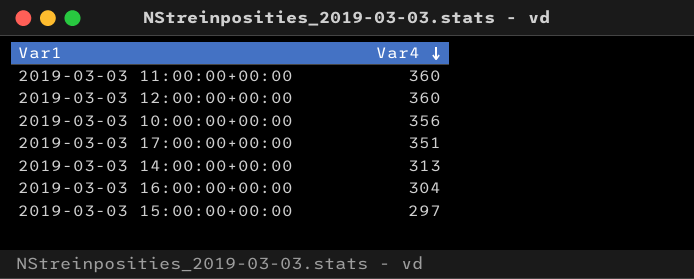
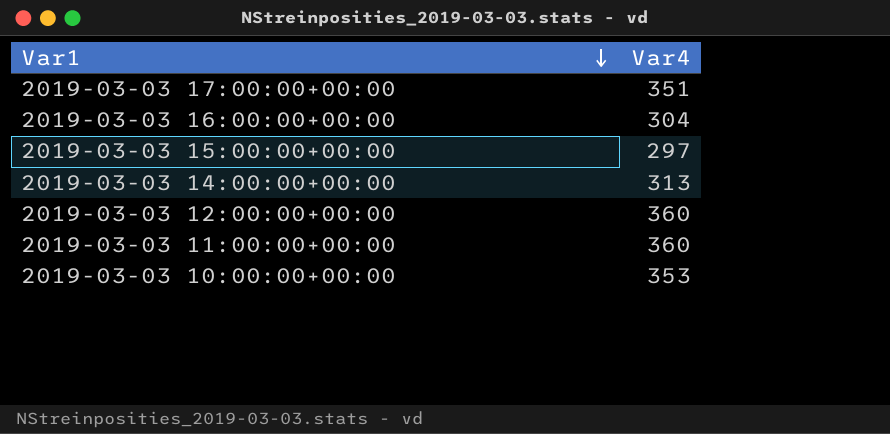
row order: Var4 descending -> Var1 descending
2019-03-03 10:00:00+00:00 | Var4: 356 -> 353

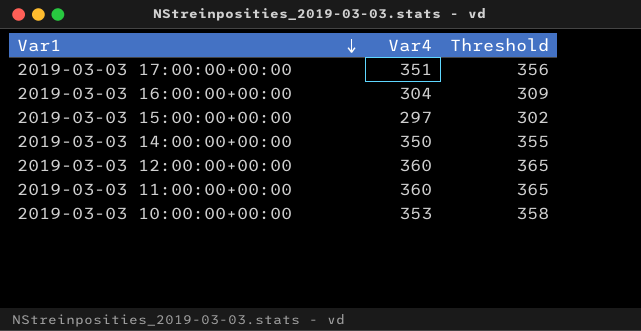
column Threshold | formula: none -> [Var4] + 5
2019-03-03 14:00:00+00:00 | Var4: 313 -> 350

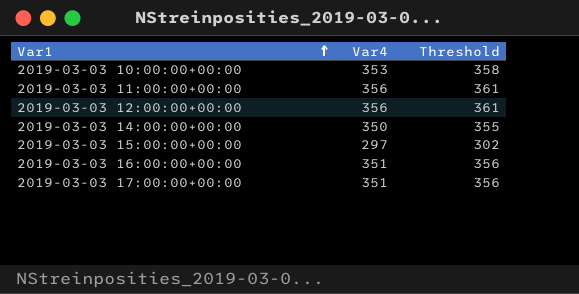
row order: Var1 descending -> Var1 ascending
2019-03-03 11:00:00+00:00 | Var4: 360 -> 356
2019-03-03 11:00:00+00:00 | Threshold: 365 -> 361
2019-03-03 12:00:00+00:00 | Var4: 360 -> 356
2019-03-03 12:00:00+00:00 | Threshold: 365 -> 361
2019-03-03 16:00:00+00:00 | Var4: 304 -> 351
2019-03-03 16:00:00+00:00 | Threshold: 309 -> 356

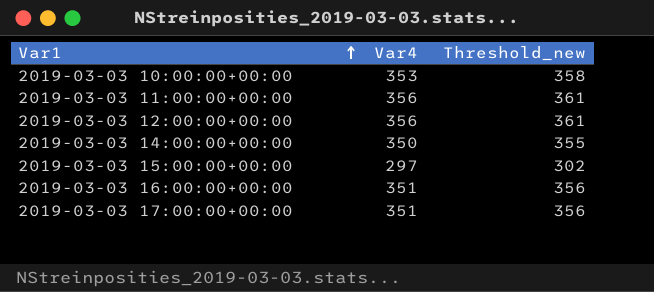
column name: Threshold -> Threshold_new

